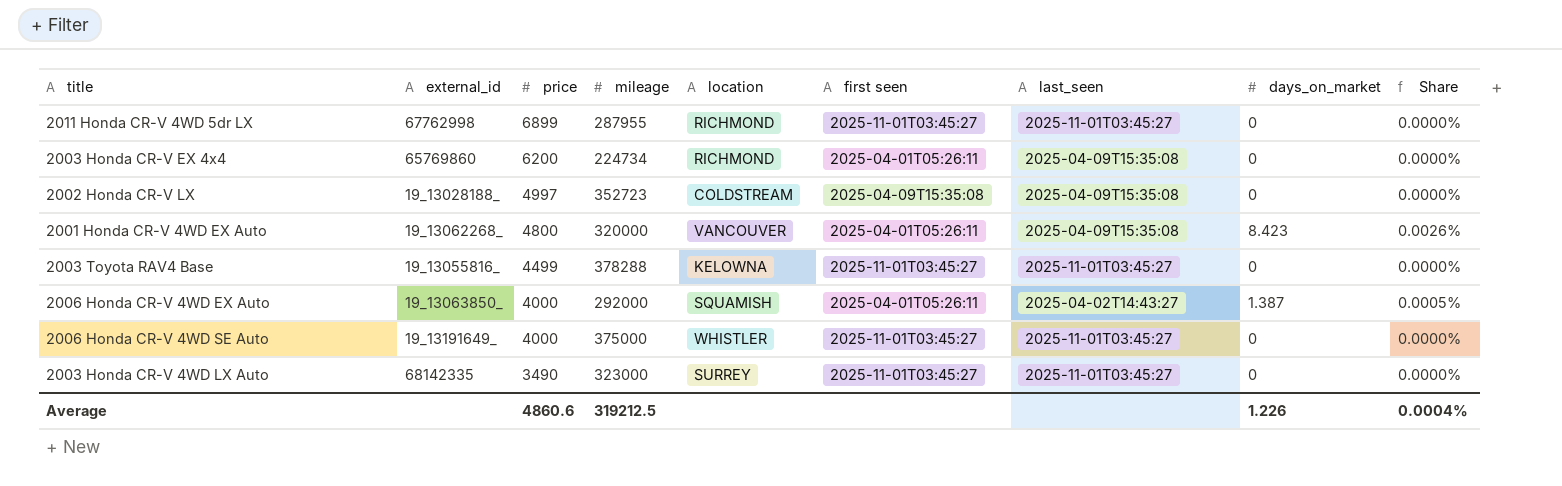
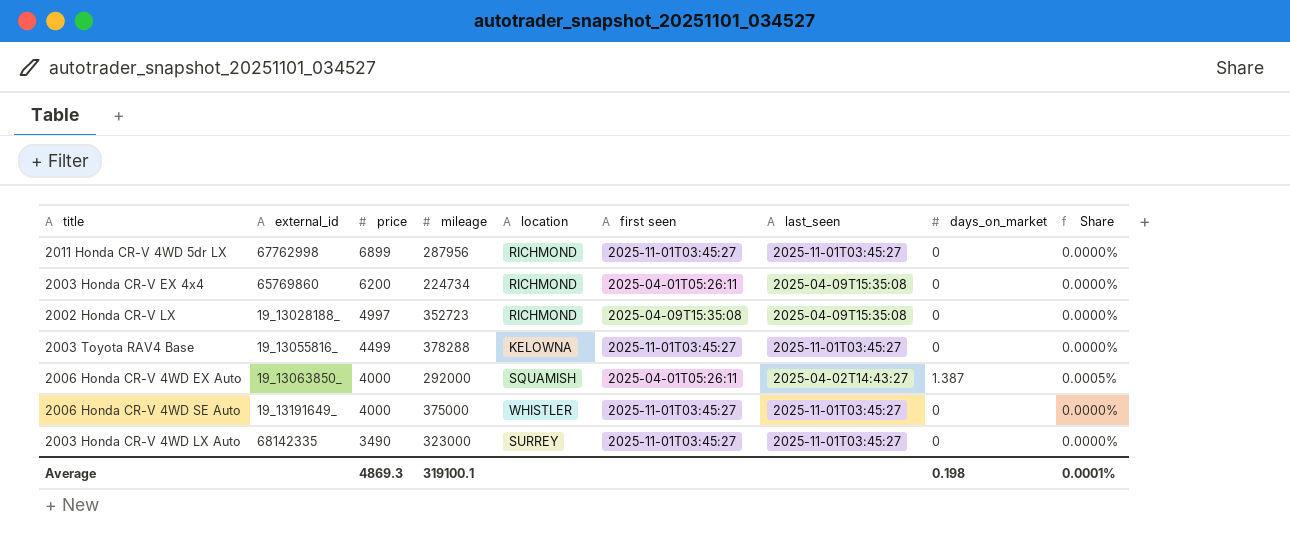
row 2001 Honda CR-V 4WD EX Auto: 19_13062268_ | 4800 | 320000 | VANCOUVER | 2025-04-01T05:26:11 | 2025-04-09T15:35:08 | 8.423 | 0.0026% -> none
2011 Honda CR-V 4WD 5dr LX | mileage: 287955 -> 287956
2002 Honda CR-V LX | location: COLDSTREAM -> RICHMOND
Average | price: 4860.6 -> 4869.3
Average | mileage: 319212.5 -> 319100.1
Average | days_on_market: 1.226 -> 0.198
Average | Share: 0.0004% -> 0.0001%

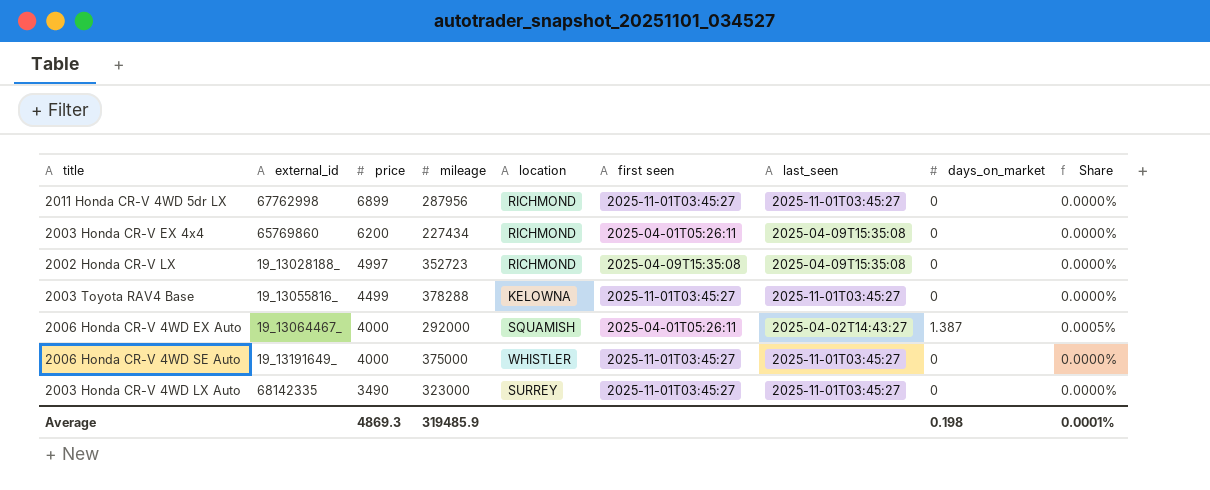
2003 Honda CR-V EX 4x4 | mileage: 224734 -> 227434
2006 Honda CR-V 4WD EX Auto | external_id: 19_13063850_ -> 19_13064467_
Average | mileage: 319100.1 -> 319485.9

